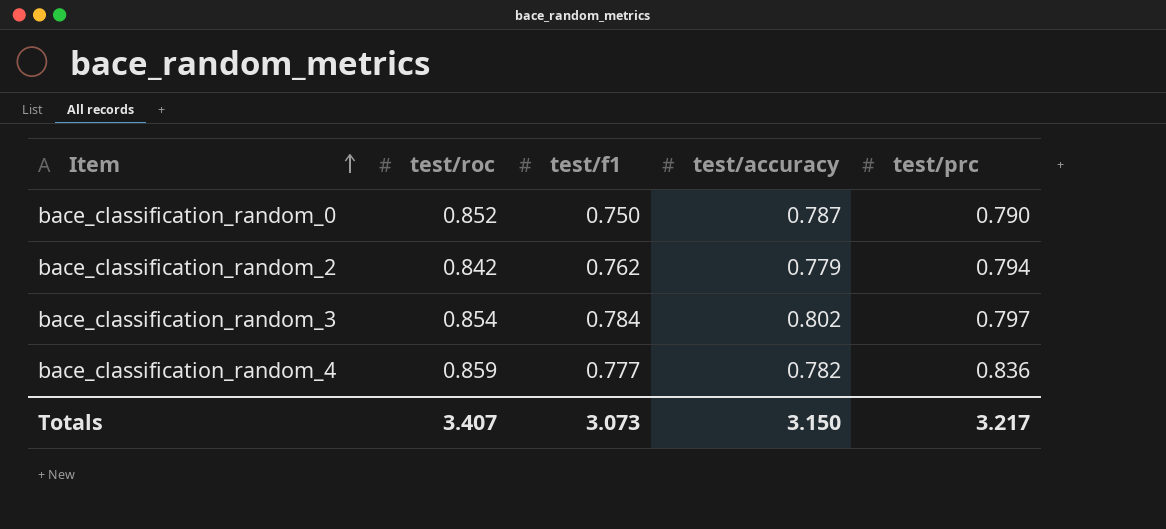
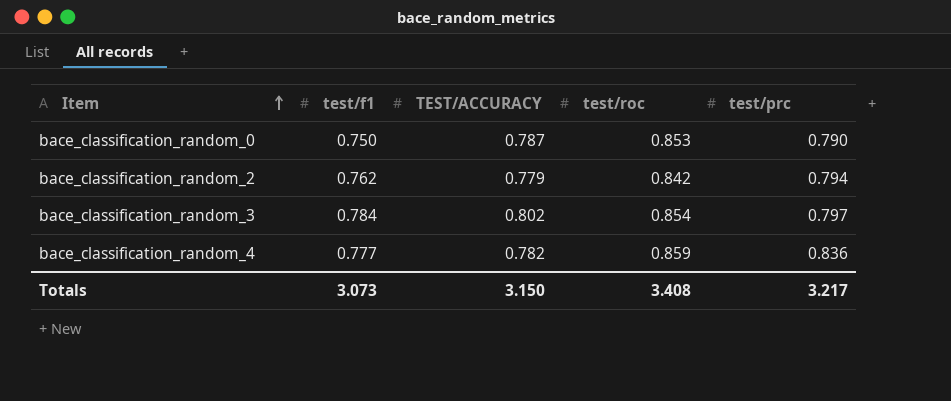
column name: test/accuracy -> TEST/ACCURACY
column test/roc | position: 2 -> 4
bace_classification_random_0 | test/roc: 0.852 -> 0.853
Totals | test/roc: 3.407 -> 3.408

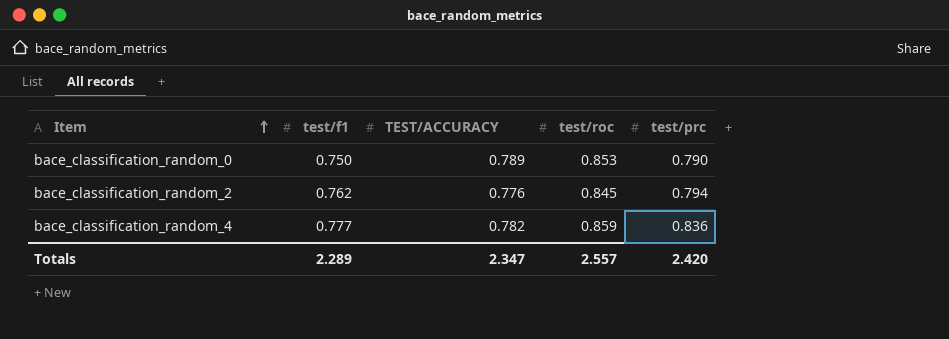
row bace_classification_random_3: 0.784 | 0.802 | 0.854 | 0.797 -> none
bace_classification_random_0 | TEST/ACCURACY: 0.787 -> 0.789
bace_classification_random_2 | TEST/ACCURACY: 0.779 -> 0.776
bace_classification_random_2 | test/roc: 0.842 -> 0.845
Totals | test/f1: 3.073 -> 2.289
Totals | TEST/ACCURACY: 3.150 -> 2.347
Totals | test/roc: 3.408 -> 2.557
Totals | test/prc: 3.217 -> 2.420

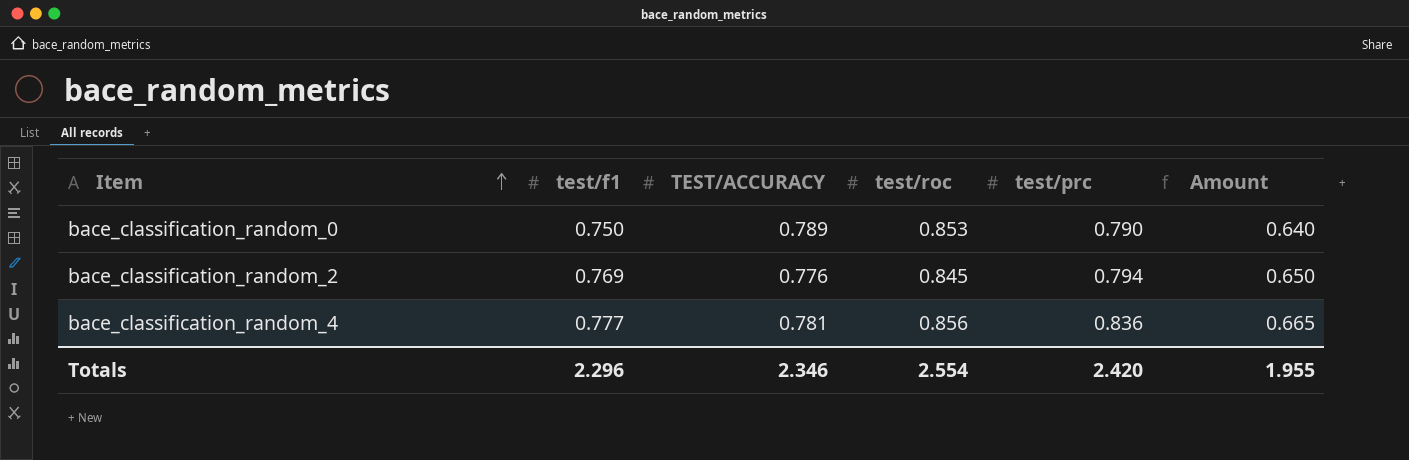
column Amount | formula: none -> [test/f1] * [test/roc]
bace_classification_random_2 | test/f1: 0.762 -> 0.769
bace_classification_random_4 | TEST/ACCURACY: 0.782 -> 0.781
bace_classification_random_4 | test/roc: 0.859 -> 0.856
Totals | test/f1: 2.289 -> 2.296
Totals | TEST/ACCURACY: 2.347 -> 2.346
Totals | test/roc: 2.557 -> 2.554

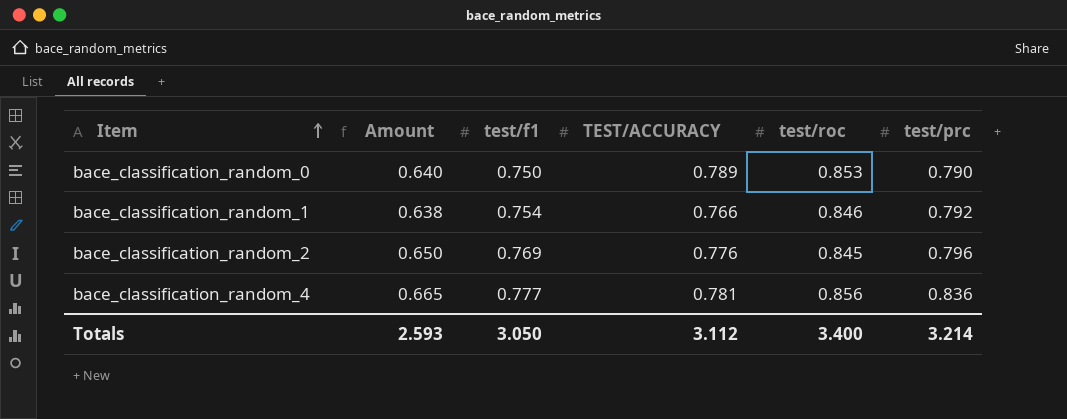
column Amount | position: 6 -> 2
row bace_classification_random_1: none -> 0.638 | 0.754 | 0.766 | 0.846 | 0.792
bace_classification_random_2 | test/prc: 0.794 -> 0.796
Totals | Amount: 1.955 -> 2.593
Totals | test/f1: 2.296 -> 3.050
Totals | TEST/ACCURACY: 2.346 -> 3.112
Totals | test/roc: 2.554 -> 3.400
Totals | test/prc: 2.420 -> 3.214

